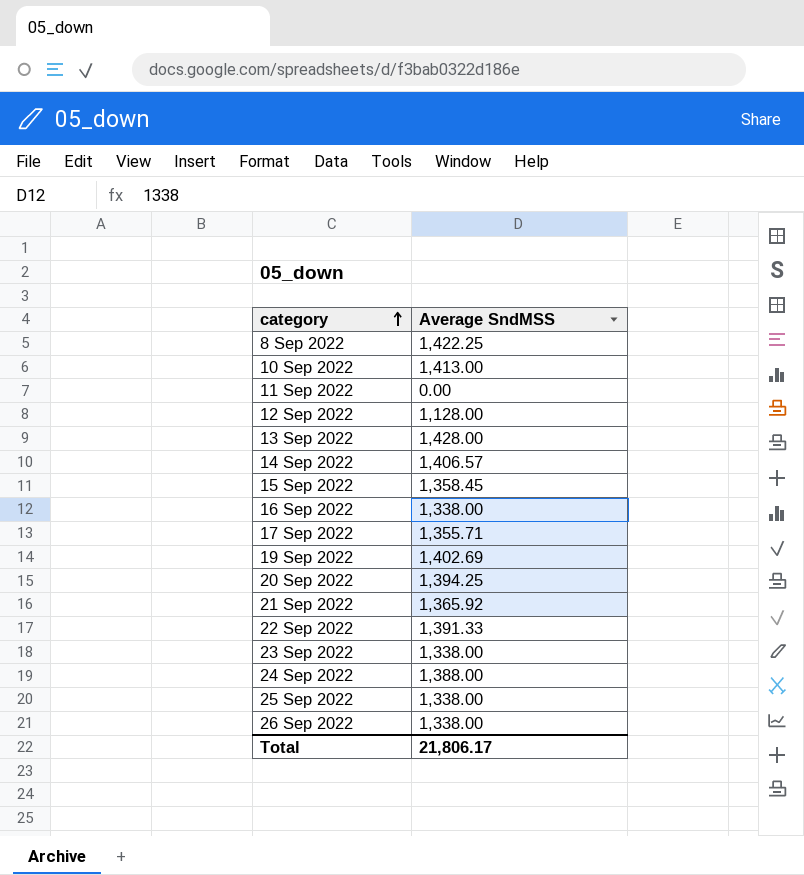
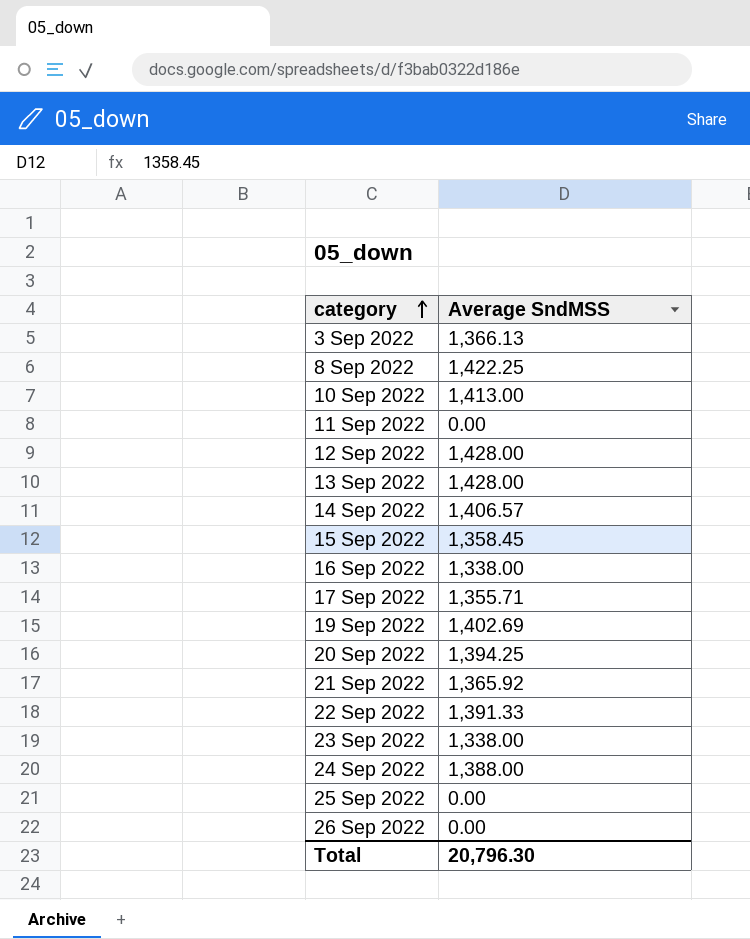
row 3 Sep 2022: none -> 1,366.13
12 Sep 2022 | Average SndMSS: 1,128.00 -> 1,428.00
25 Sep 2022 | Average SndMSS: 1,338.00 -> 0.00
26 Sep 2022 | Average SndMSS: 1,338.00 -> 0.00
Total | Average SndMSS: 21,806.17 -> 20,796.30

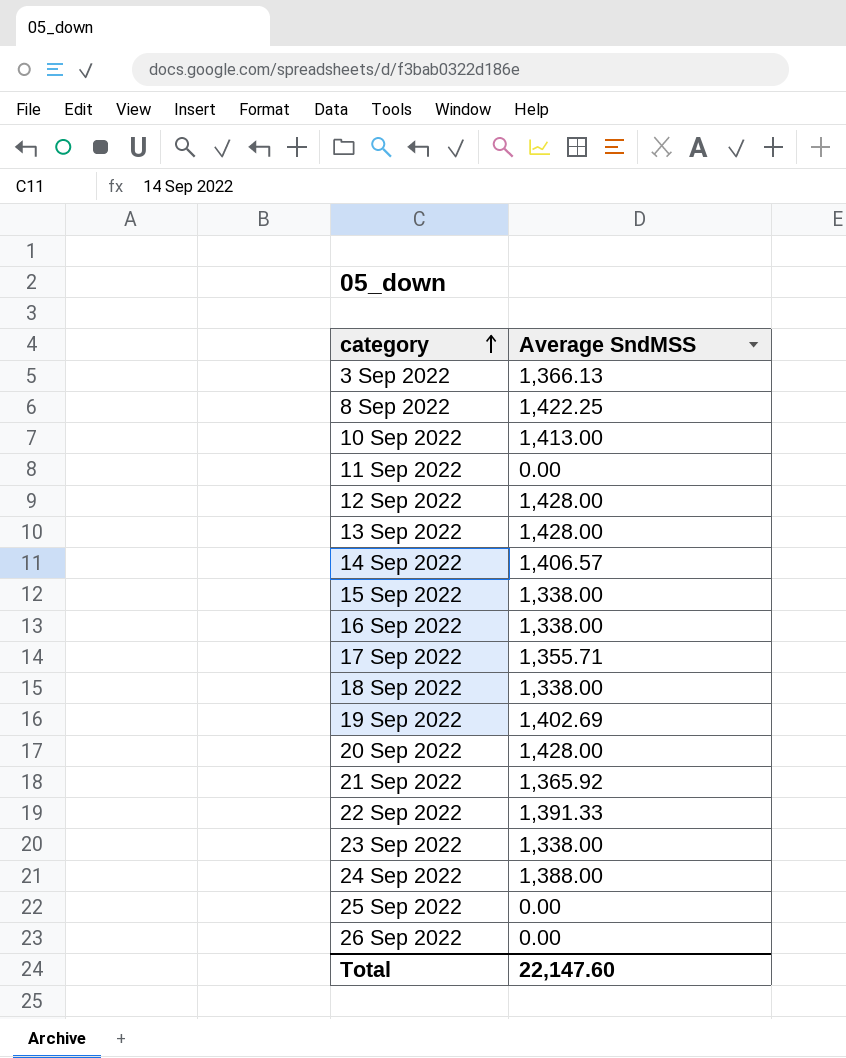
15 Sep 2022 | Average SndMSS: 1,358.45 -> 1,338.00
row 18 Sep 2022: none -> 1,338.00
20 Sep 2022 | Average SndMSS: 1,394.25 -> 1,428.00
Total | Average SndMSS: 20,796.30 -> 22,147.60

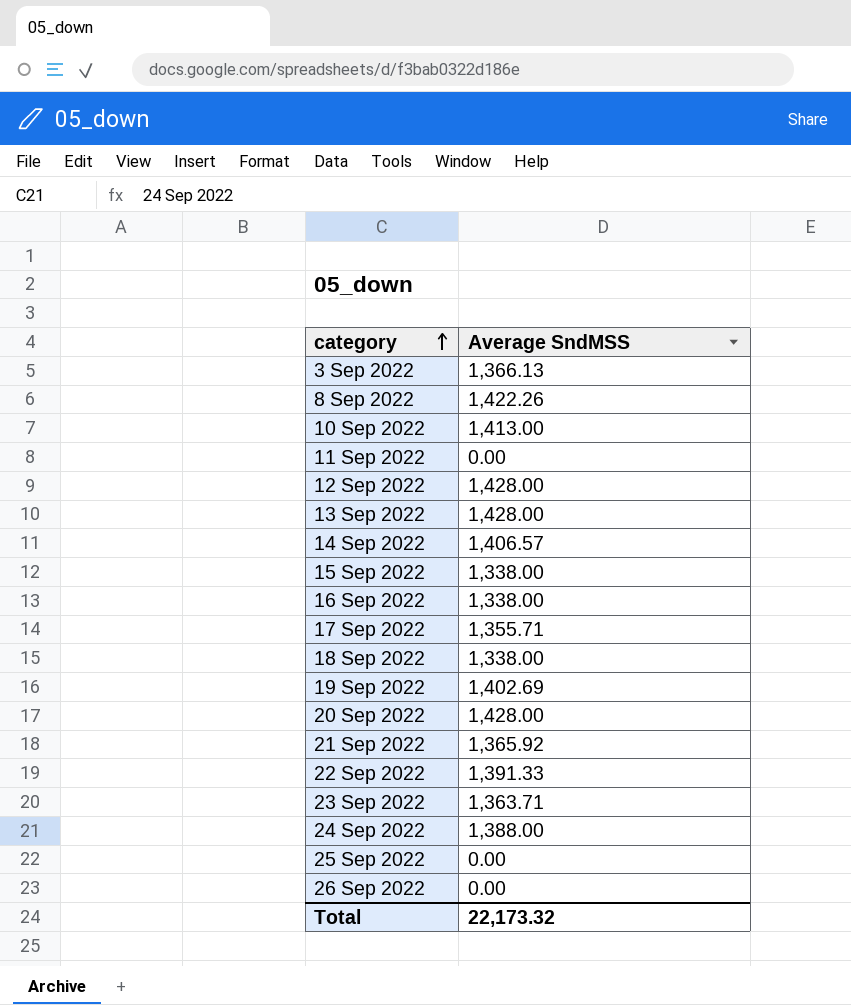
8 Sep 2022 | Average SndMSS: 1,422.25 -> 1,422.26
23 Sep 2022 | Average SndMSS: 1,338.00 -> 1,363.71
Total | Average SndMSS: 22,147.60 -> 22,173.32

